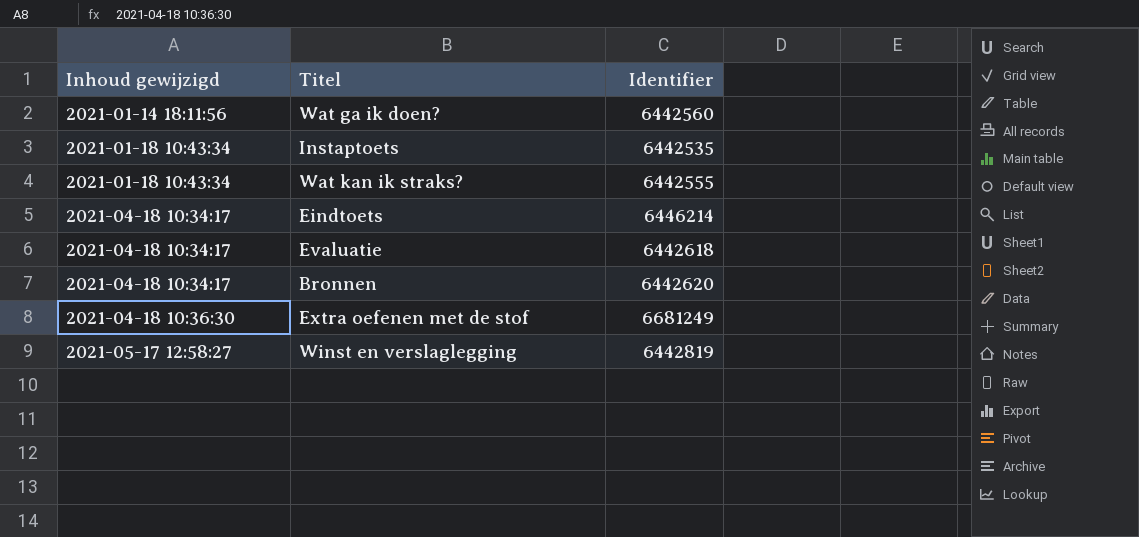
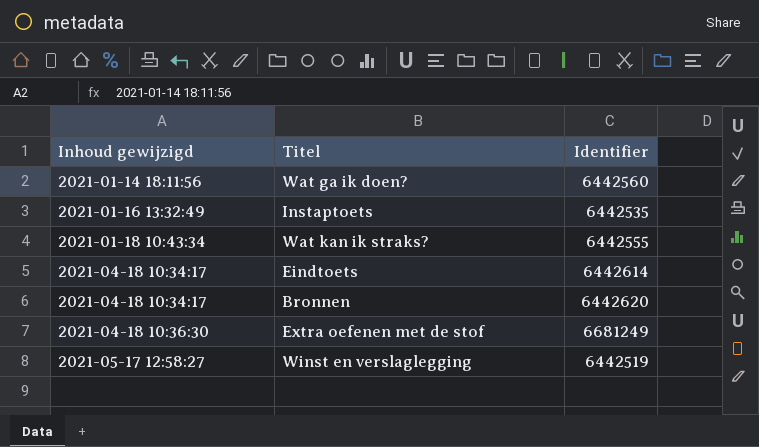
row Evaluatie: 2021-04-18 10:34:17 | 6442618 -> none
Instaptoets | Inhoud gewijzigd: 2021-01-18 10:43:34 -> 2021-01-16 13:32:49
Eindtoets | Identifier: 6446214 -> 6442614
Winst en verslaglegging | Identifier: 6442819 -> 6442519

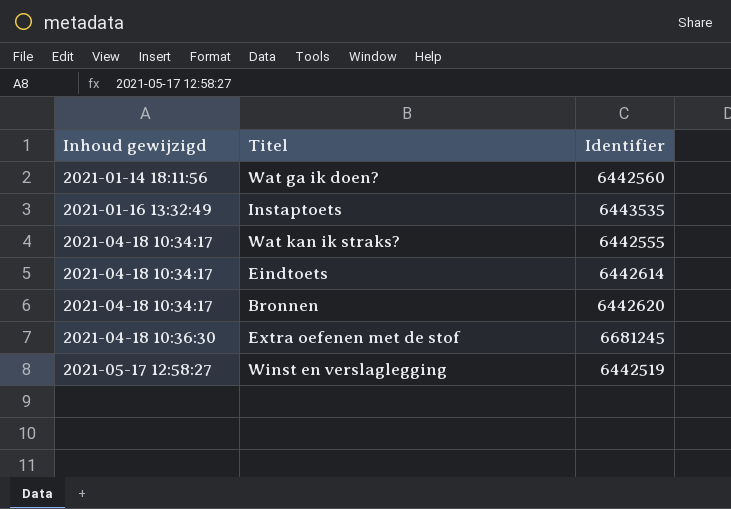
Instaptoets | Identifier: 6442535 -> 6443535
Wat kan ik straks? | Inhoud gewijzigd: 2021-01-18 10:43:34 -> 2021-04-18 10:34:17
Extra oefenen met de stof | Identifier: 6681249 -> 6681245

